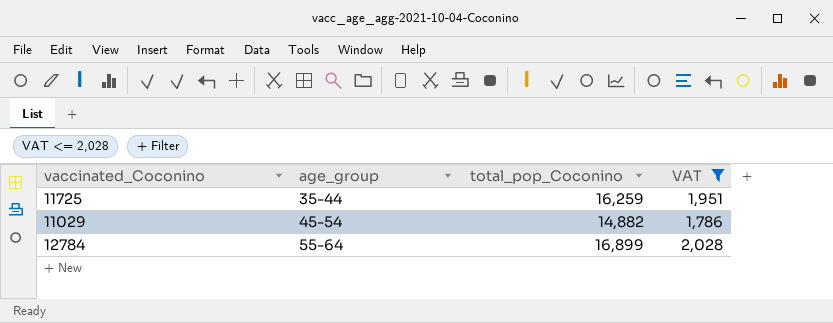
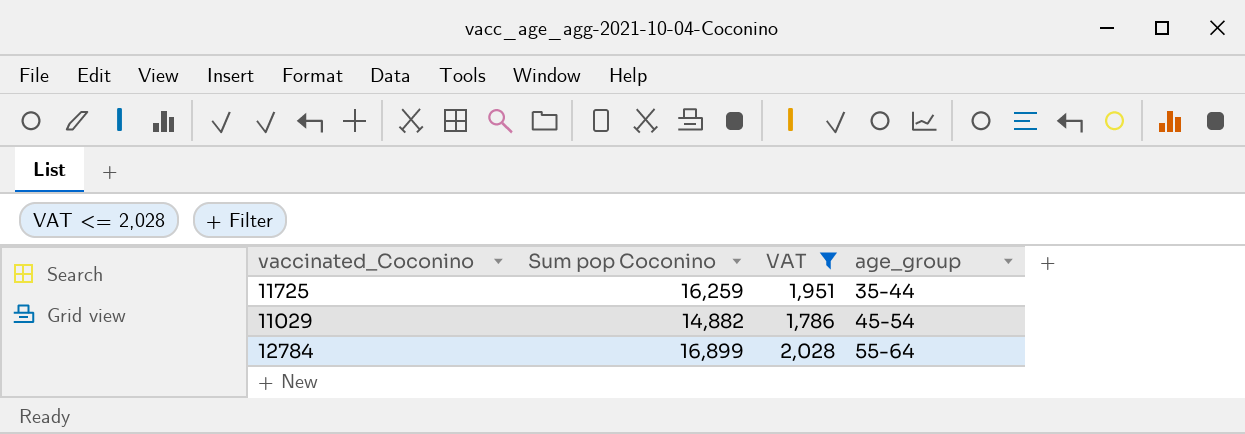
column name: total_pop_Coconino -> Sum pop Coconino
column age_group | position: 2 -> 4

